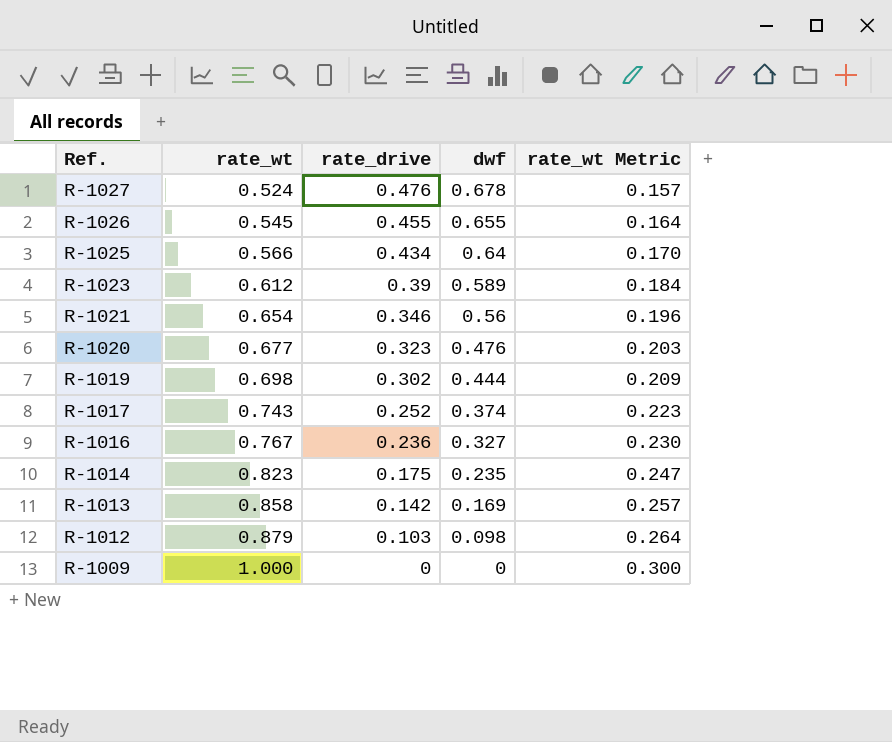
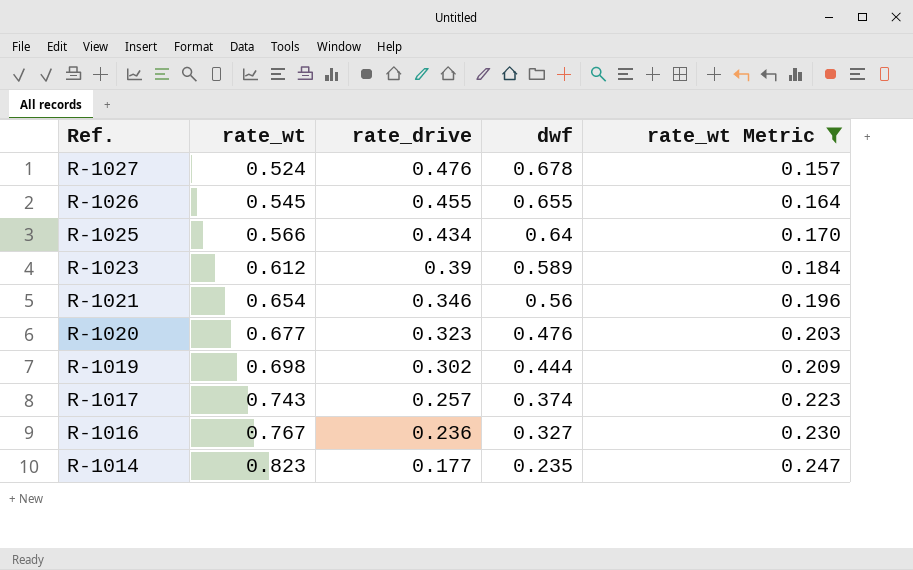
filter: none -> rate_wt Metric <= 0.247
R-1017 | rate_drive: 0.252 -> 0.257
R-1014 | rate_drive: 0.175 -> 0.177

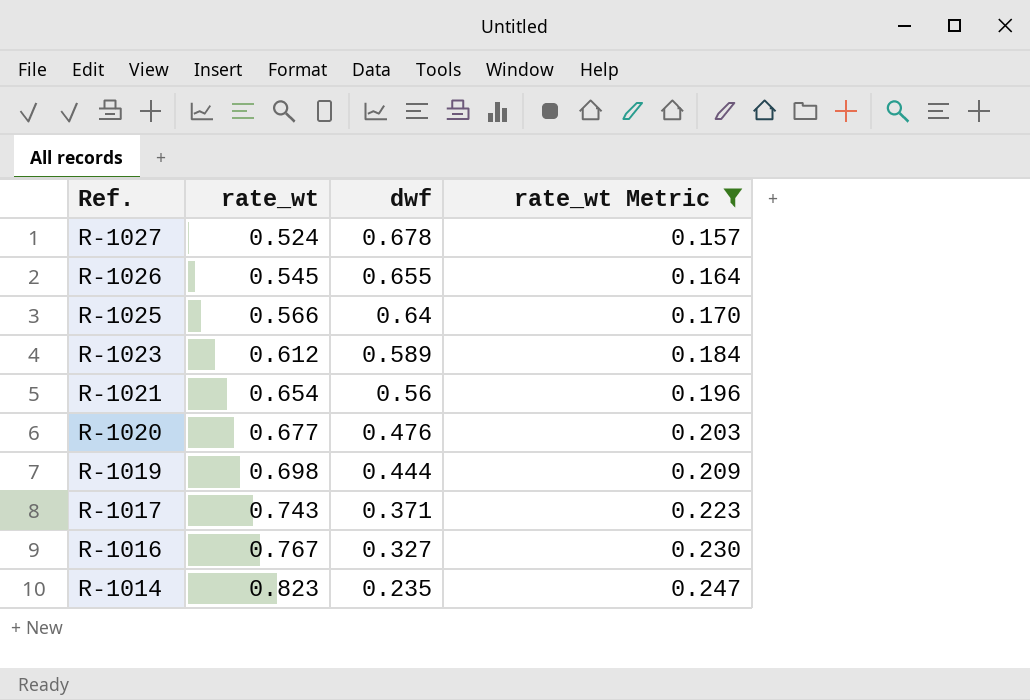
column rate_drive | position: 3 -> none
R-1017 | dwf: 0.374 -> 0.371

